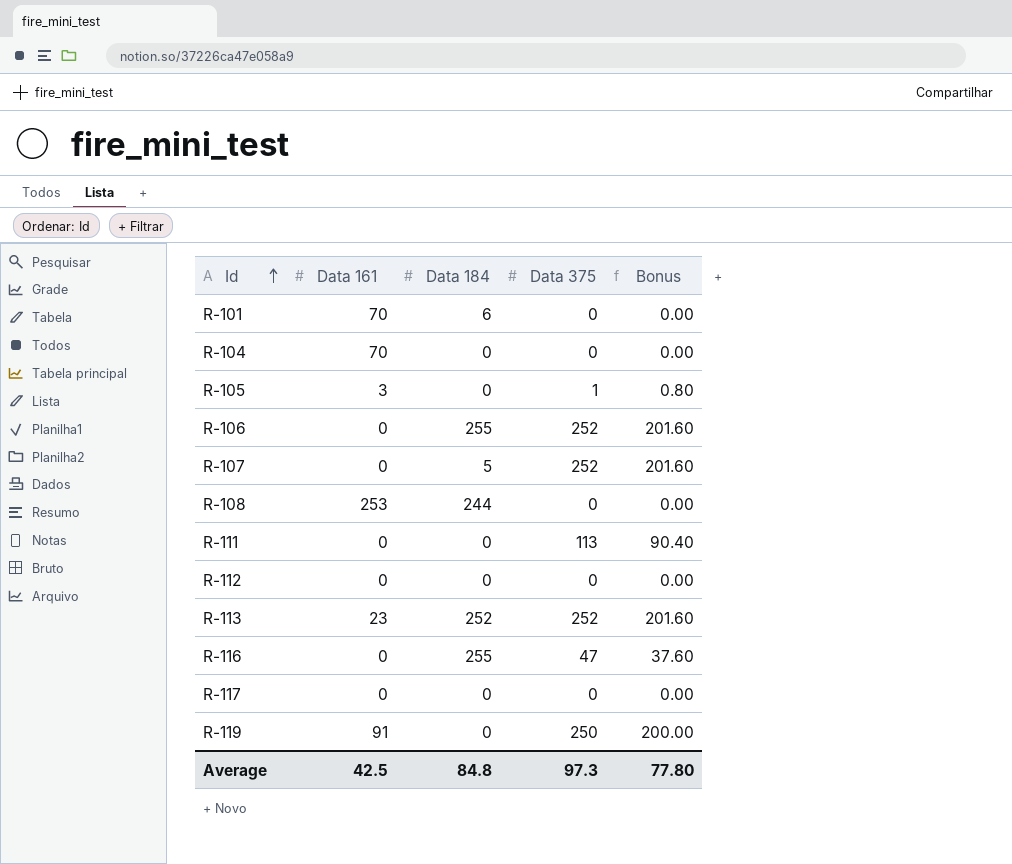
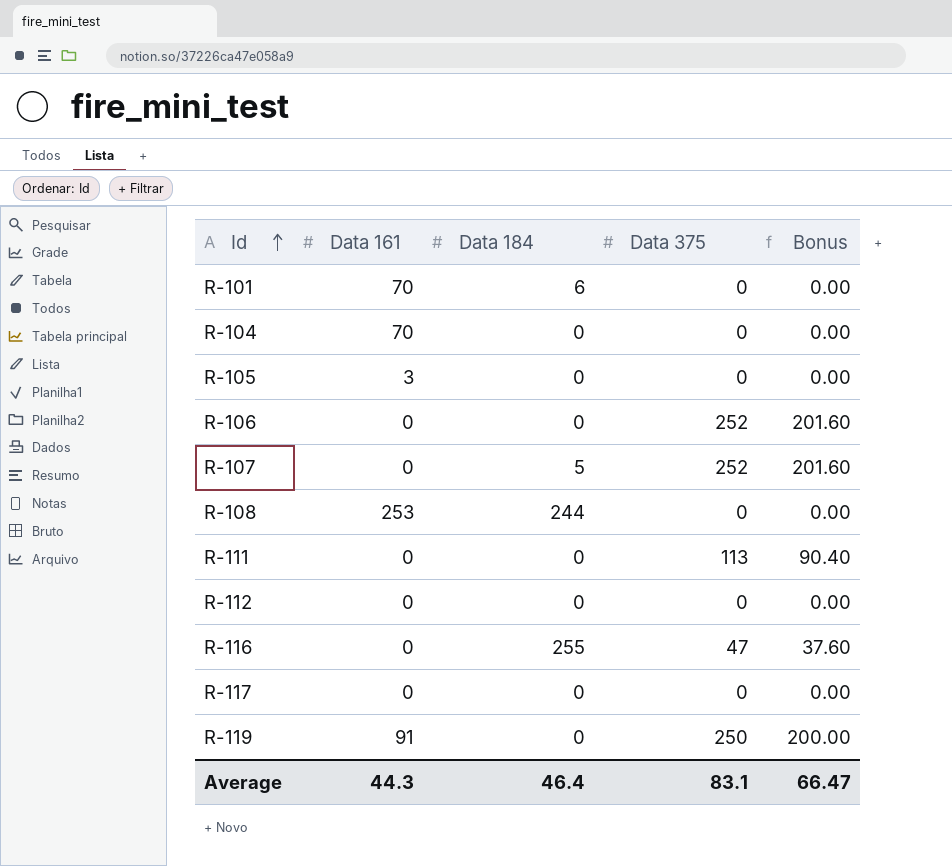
row R-113: 23 | 252 | 252 | 201.60 -> none
R-105 | Data 375: 1 -> 0
R-105 | Bonus: 0.80 -> 0.00
R-106 | Data 184: 255 -> 0
Average | Data 161: 42.5 -> 44.3
Average | Data 184: 84.8 -> 46.4
Average | Data 375: 97.3 -> 83.1
Average | Bonus: 77.80 -> 66.47

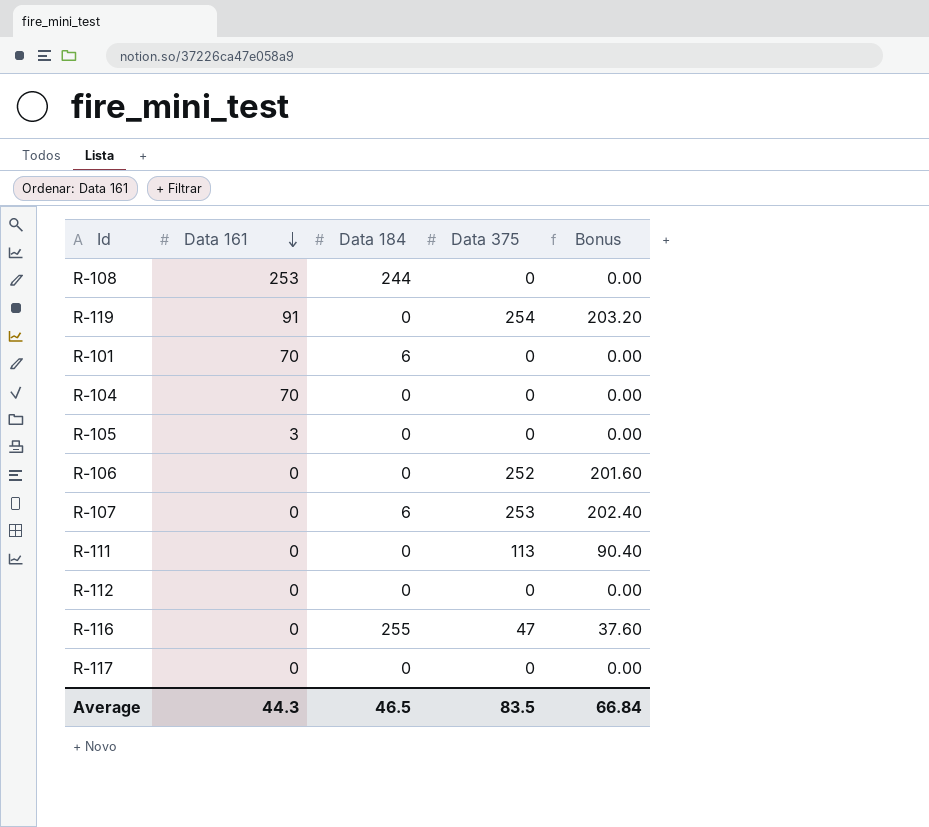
row order: Id ascending -> Data 161 descending
R-119 | Data 375: 250 -> 254
R-119 | Bonus: 200.00 -> 203.20
R-107 | Data 184: 5 -> 6
R-107 | Data 375: 252 -> 253
R-107 | Bonus: 201.60 -> 202.40
Average | Data 184: 46.4 -> 46.5
Average | Data 375: 83.1 -> 83.5
Average | Bonus: 66.47 -> 66.84

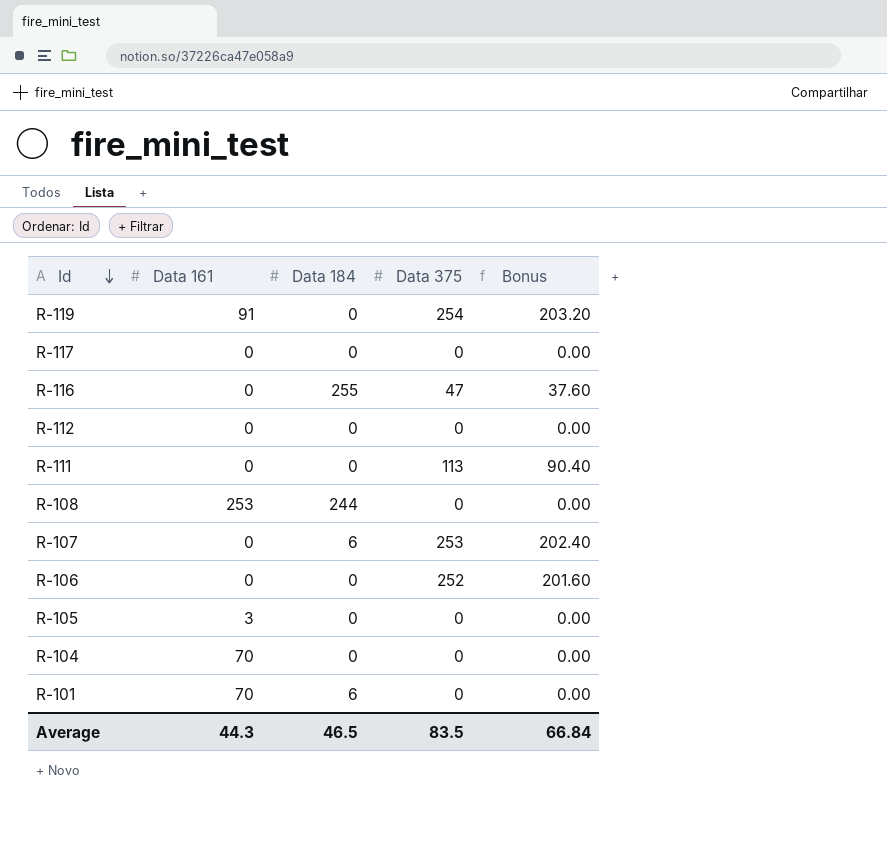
row order: Data 161 descending -> Id descending

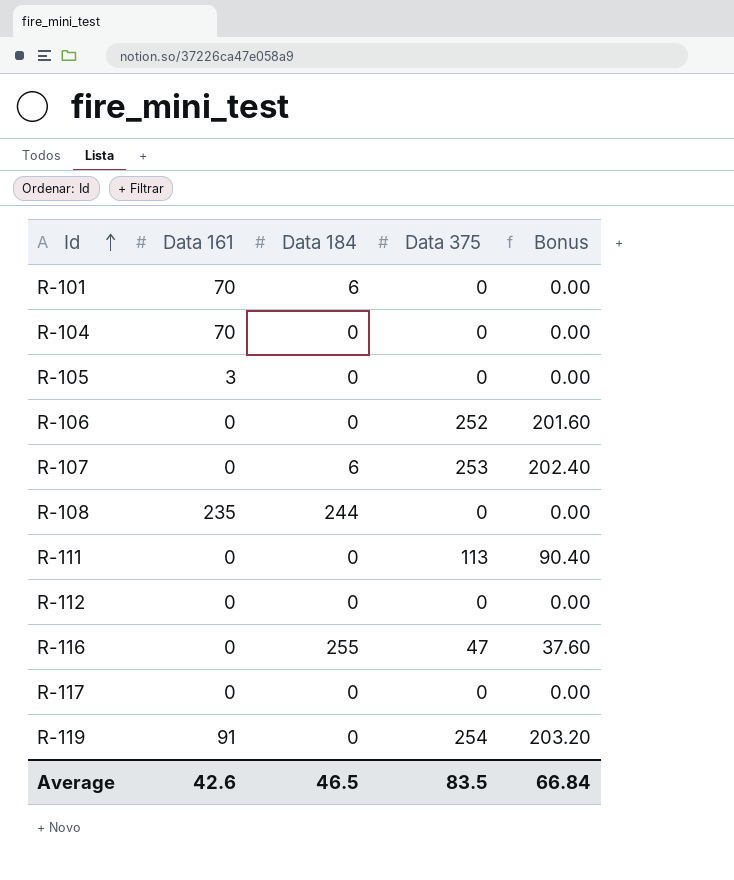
row order: Id descending -> Id ascending
R-108 | Data 161: 253 -> 235
Average | Data 161: 44.3 -> 42.6

